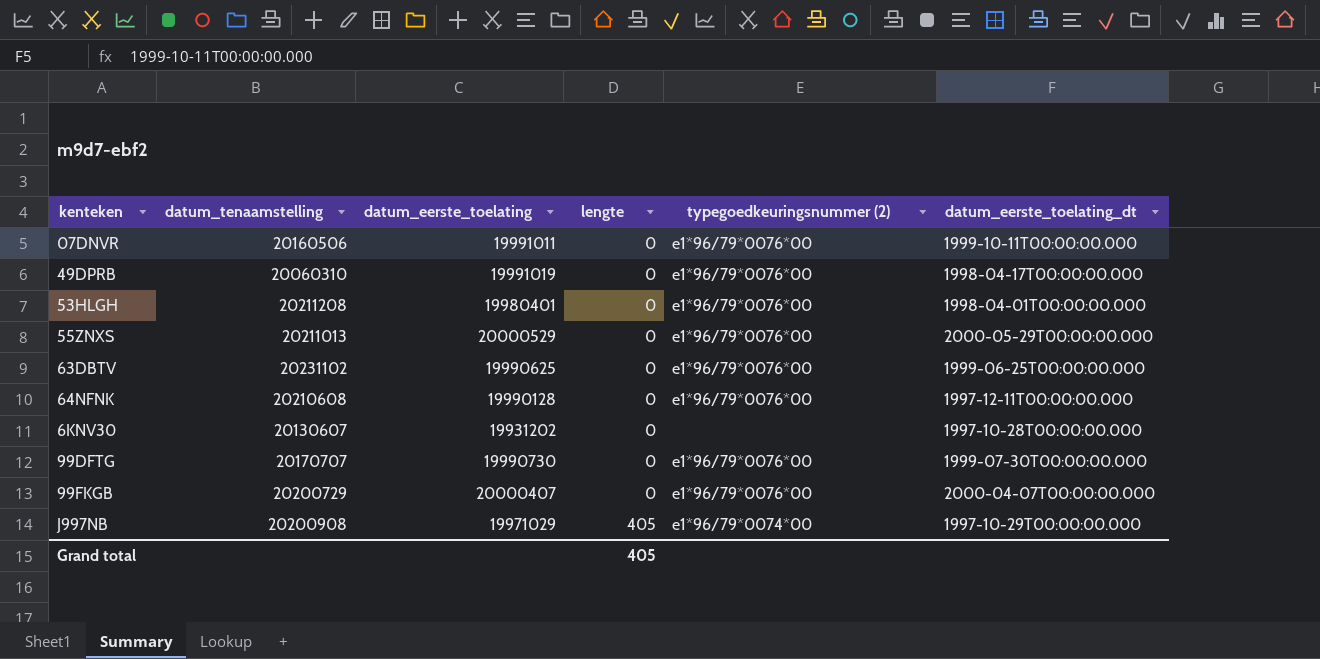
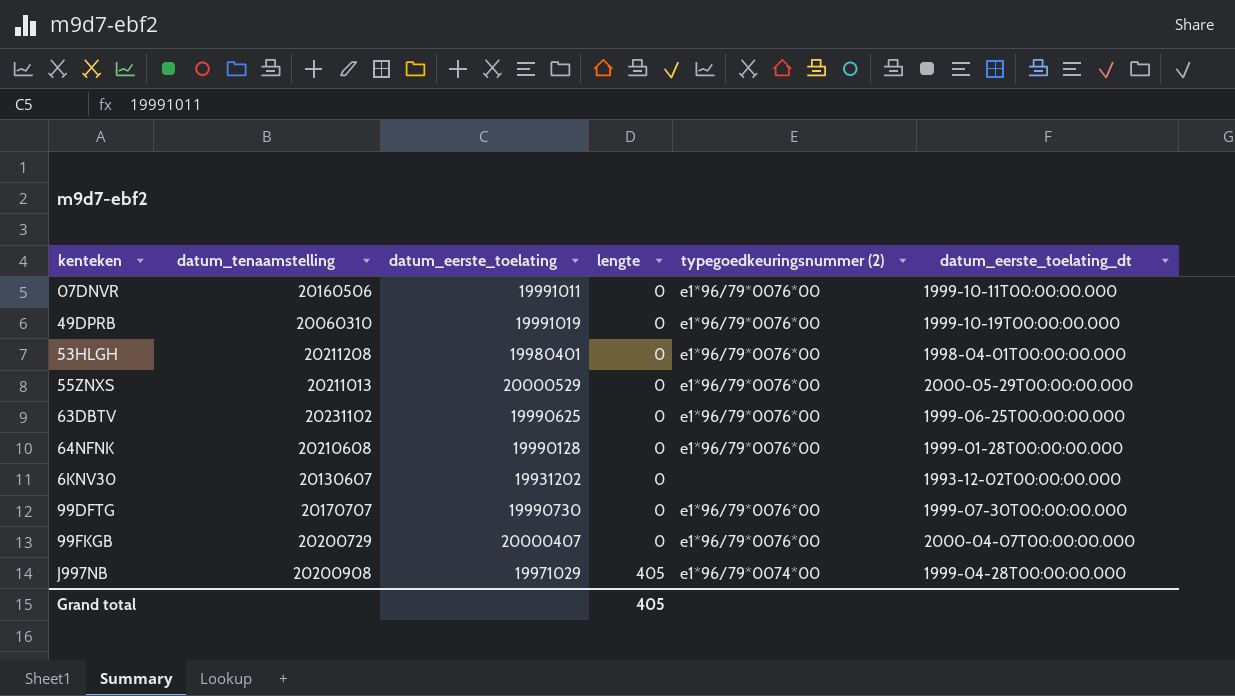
49DPRB | datum_eerste_toelating_dt: 1998-04-17T00:00:00.000 -> 1999-10-19T00:00:00.000
64NFNK | datum_eerste_toelating_dt: 1997-12-11T00:00:00.000 -> 1999-01-28T00:00:00.000
6KNV30 | datum_eerste_toelating_dt: 1997-10-28T00:00:00.000 -> 1993-12-02T00:00:00.000
J997NB | datum_eerste_toelating_dt: 1997-10-29T00:00:00.000 -> 1999-04-28T00:00:00.000

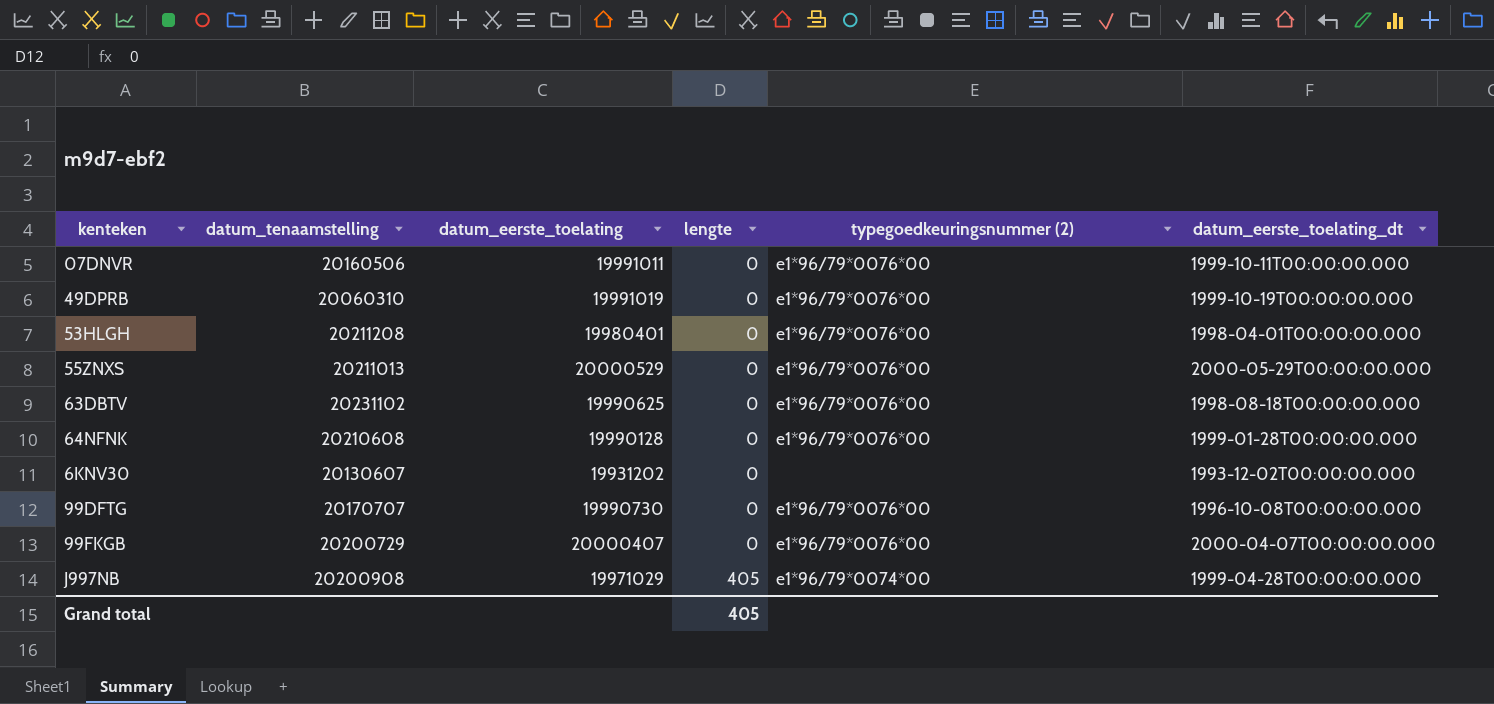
63DBTV | datum_eerste_toelating_dt: 1999-06-25T00:00:00.000 -> 1998-08-18T00:00:00.000
99DFTG | datum_eerste_toelating_dt: 1999-07-30T00:00:00.000 -> 1996-10-08T00:00:00.000

